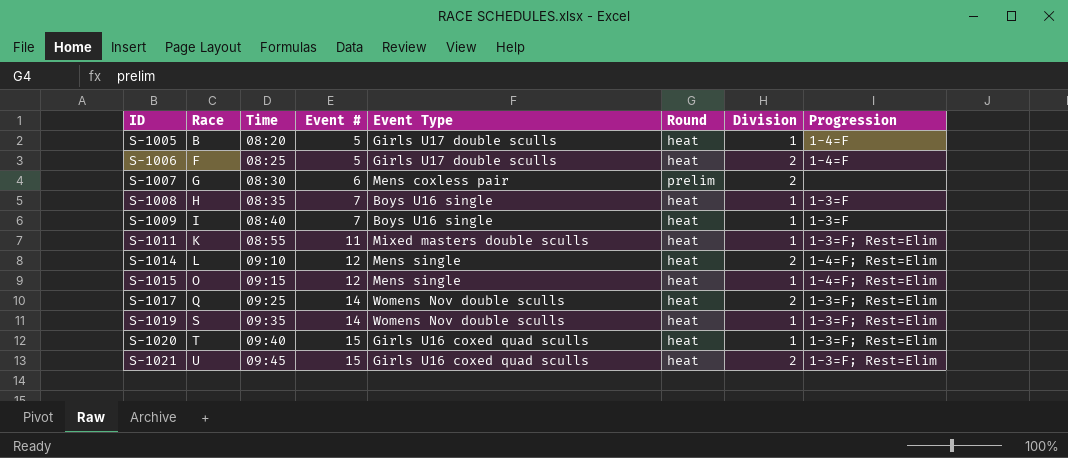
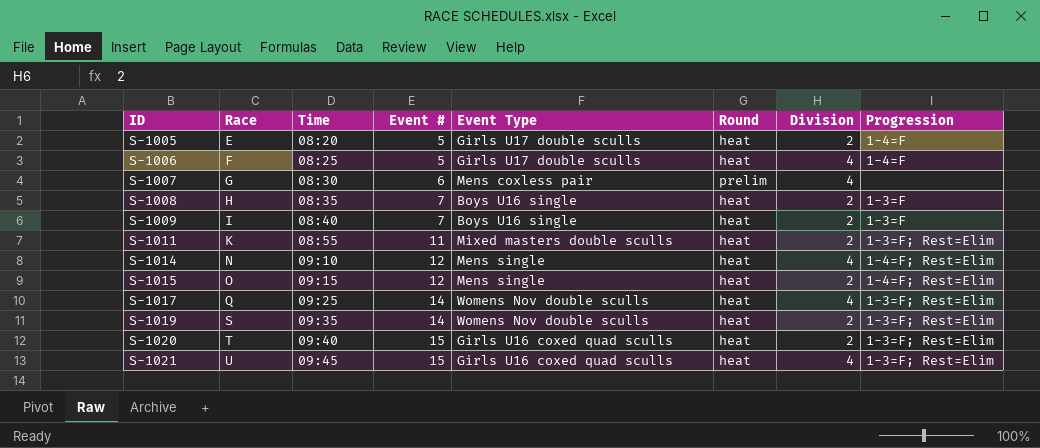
S-1005 | Race: B -> E
S-1005 | Division: 1 -> 2
S-1006 | Division: 2 -> 4
S-1007 | Division: 2 -> 4
S-1008 | Division: 1 -> 2
S-1009 | Division: 1 -> 2
S-1011 | Division: 1 -> 2
S-1014 | Race: L -> N
S-1014 | Division: 2 -> 4
S-1015 | Division: 1 -> 2
S-1017 | Division: 2 -> 4
S-1019 | Division: 1 -> 2
S-1020 | Division: 1 -> 2
S-1021 | Division: 2 -> 4

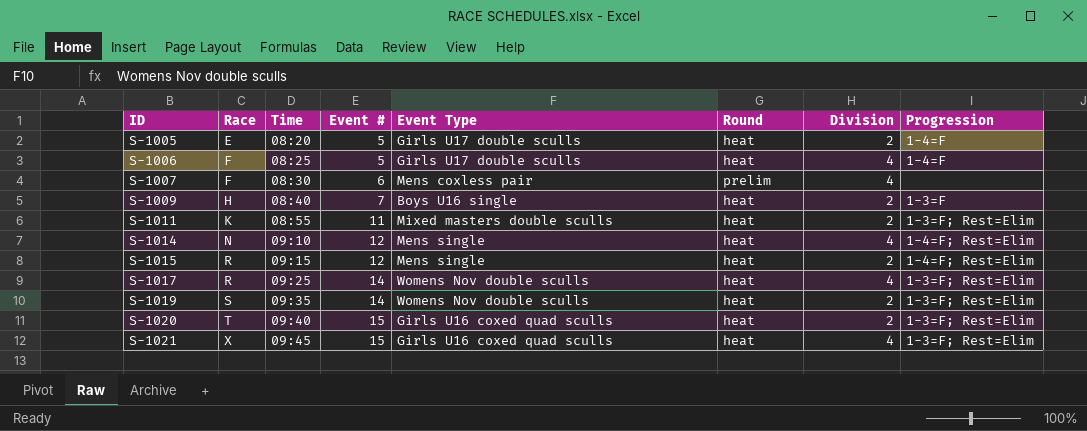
row S-1008: H | 08:35 | 7 | Boys U16 single | heat | 2 | 1-3=F -> none
S-1007 | Race: G -> F
S-1009 | Race: I -> H
S-1015 | Race: O -> R
S-1017 | Race: Q -> R
S-1021 | Race: U -> X

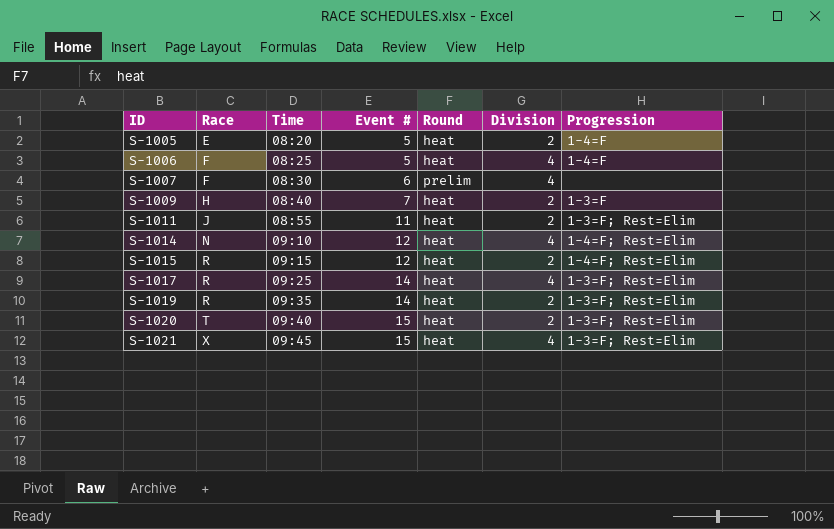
column Event Type | position: 5 -> none
S-1011 | Race: K -> J
S-1019 | Race: S -> R

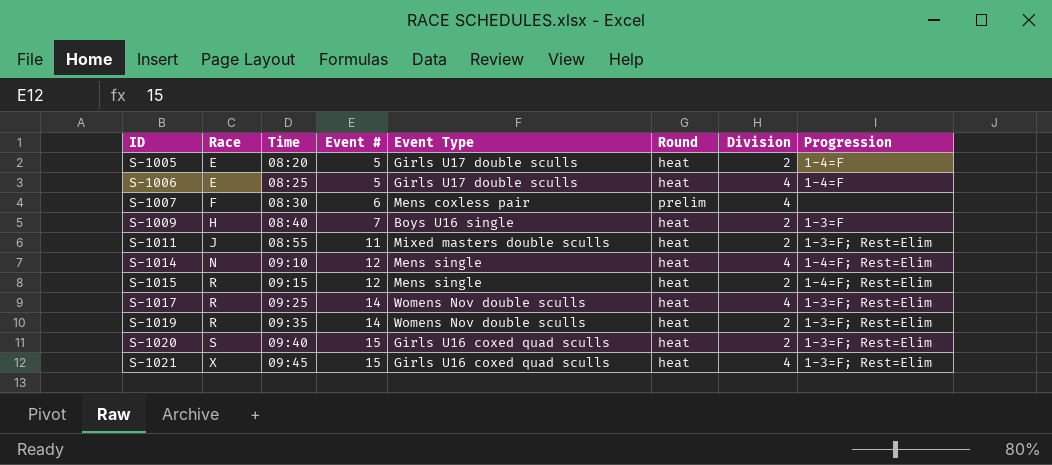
column Event Type | position: none -> 5
S-1006 | Race: F -> E
S-1020 | Race: T -> S

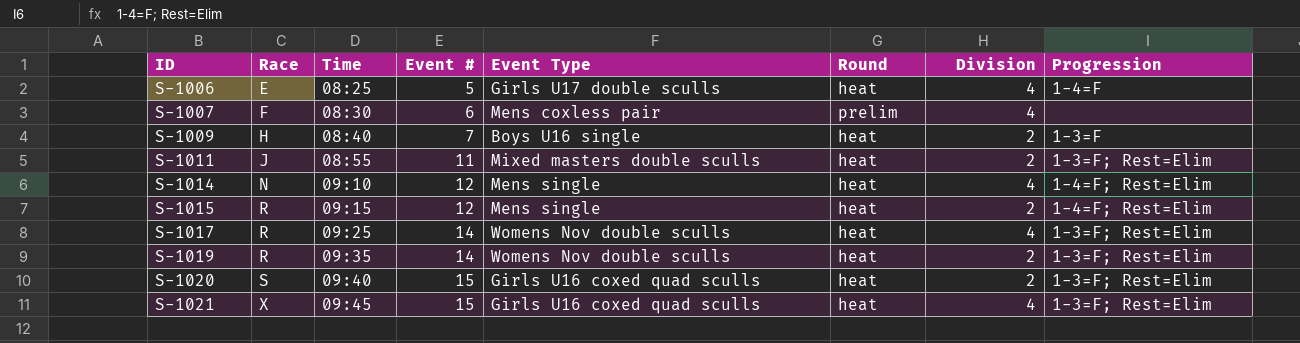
row S-1005: E | 08:20 | 5 | Girls U17 double sculls | heat | 2 | 1-4=F -> none

